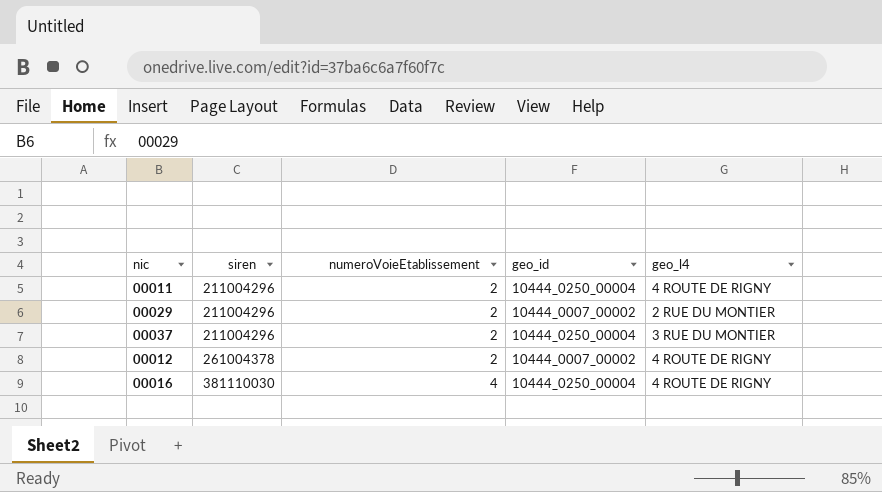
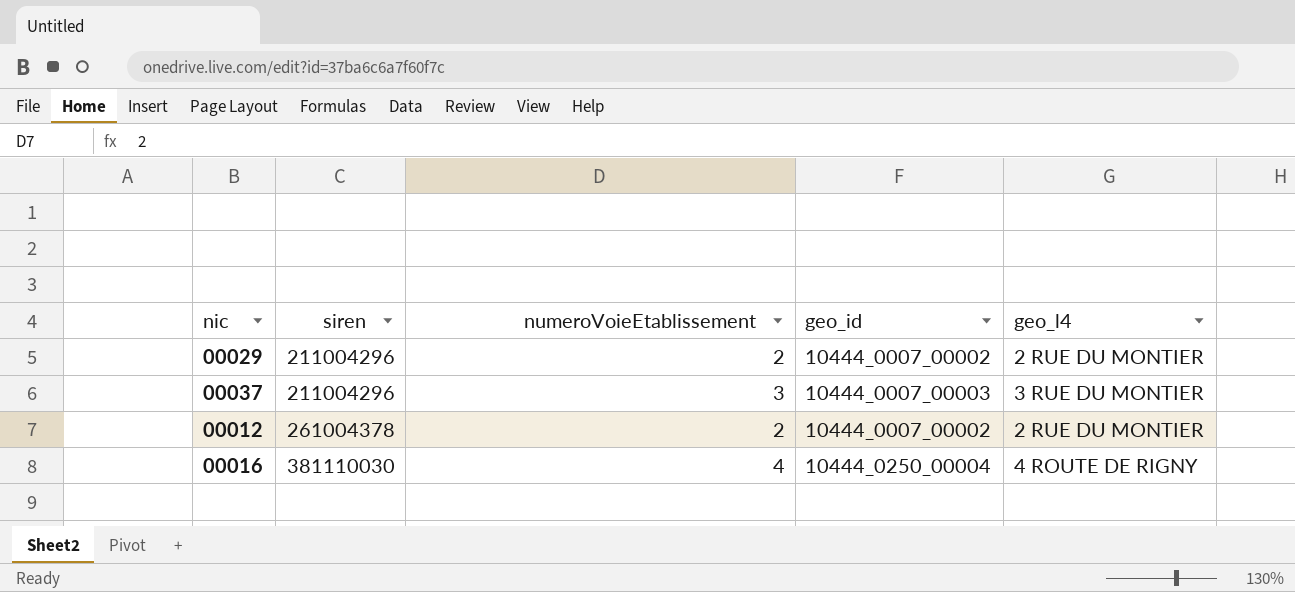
row 00011: 211004296 | 2 | 10444_0250_00004 | 4 ROUTE DE RIGNY -> none
00037 | numeroVoieEtablissement: 2 -> 3
00037 | geo_id: 10444_0250_00004 -> 10444_0007_00003
00012 | geo_l4: 4 ROUTE DE RIGNY -> 2 RUE DU MONTIER

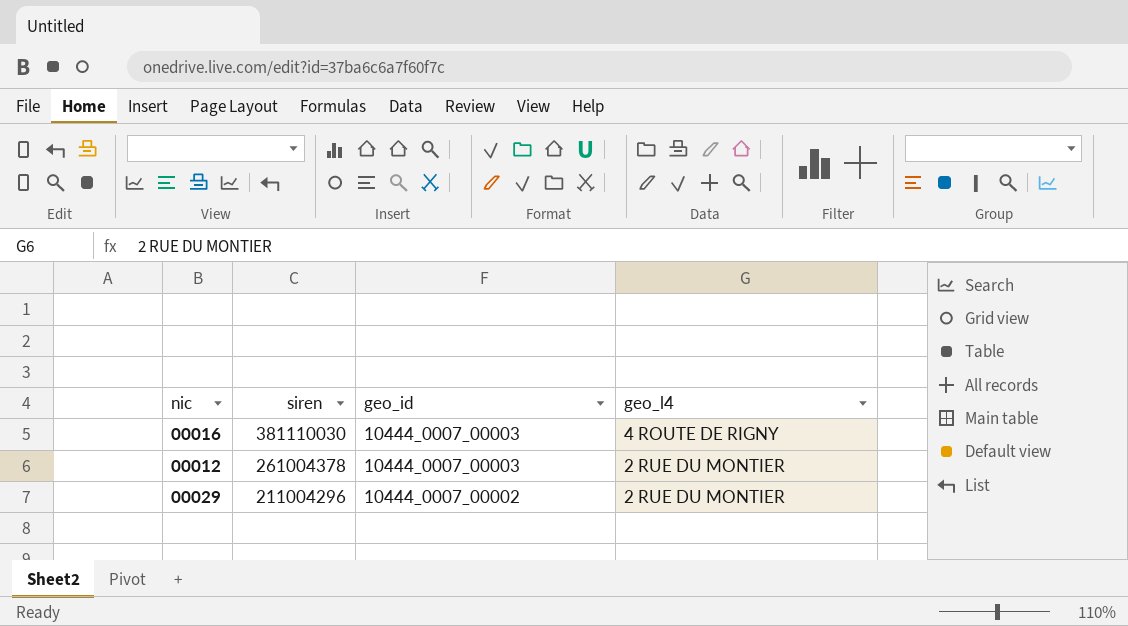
row order: siren ascending -> siren descending
column numeroVoieEtablissement | position: 3 -> none
row 00037: 211004296 | 3 | 10444_0007_00003 | 3 RUE DU MONTIER -> none
00016 | geo_id: 10444_0250_00004 -> 10444_0007_00003
00012 | geo_id: 10444_0007_00002 -> 10444_0007_00003

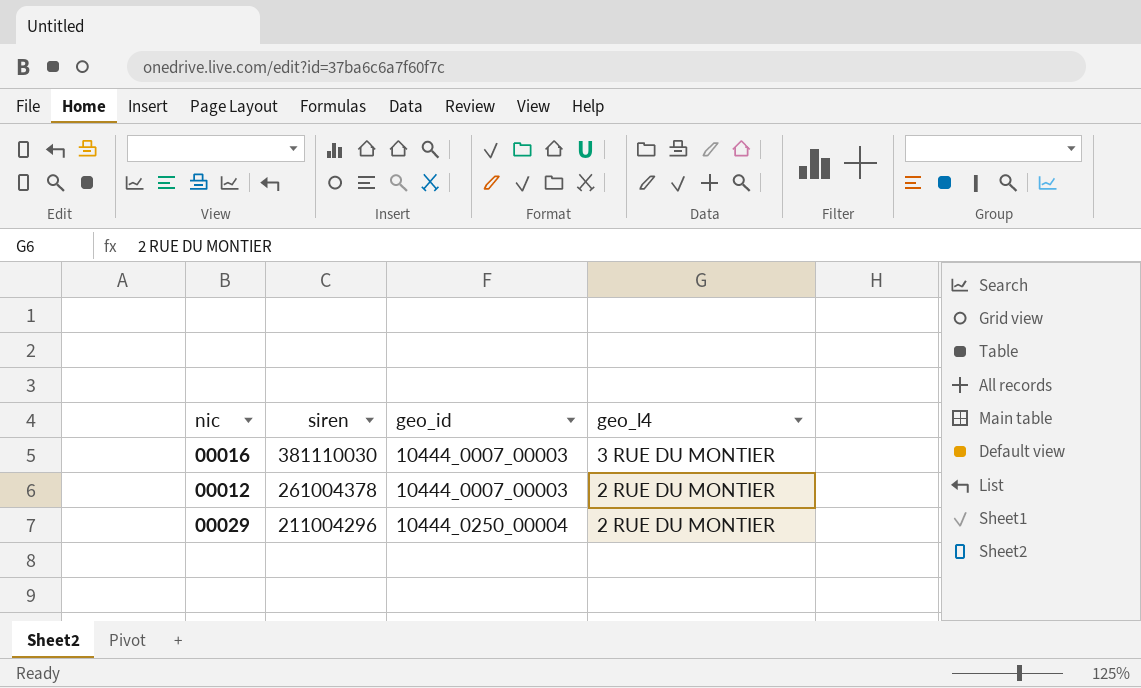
00016 | geo_l4: 4 ROUTE DE RIGNY -> 3 RUE DU MONTIER
00029 | geo_id: 10444_0007_00002 -> 10444_0250_00004

